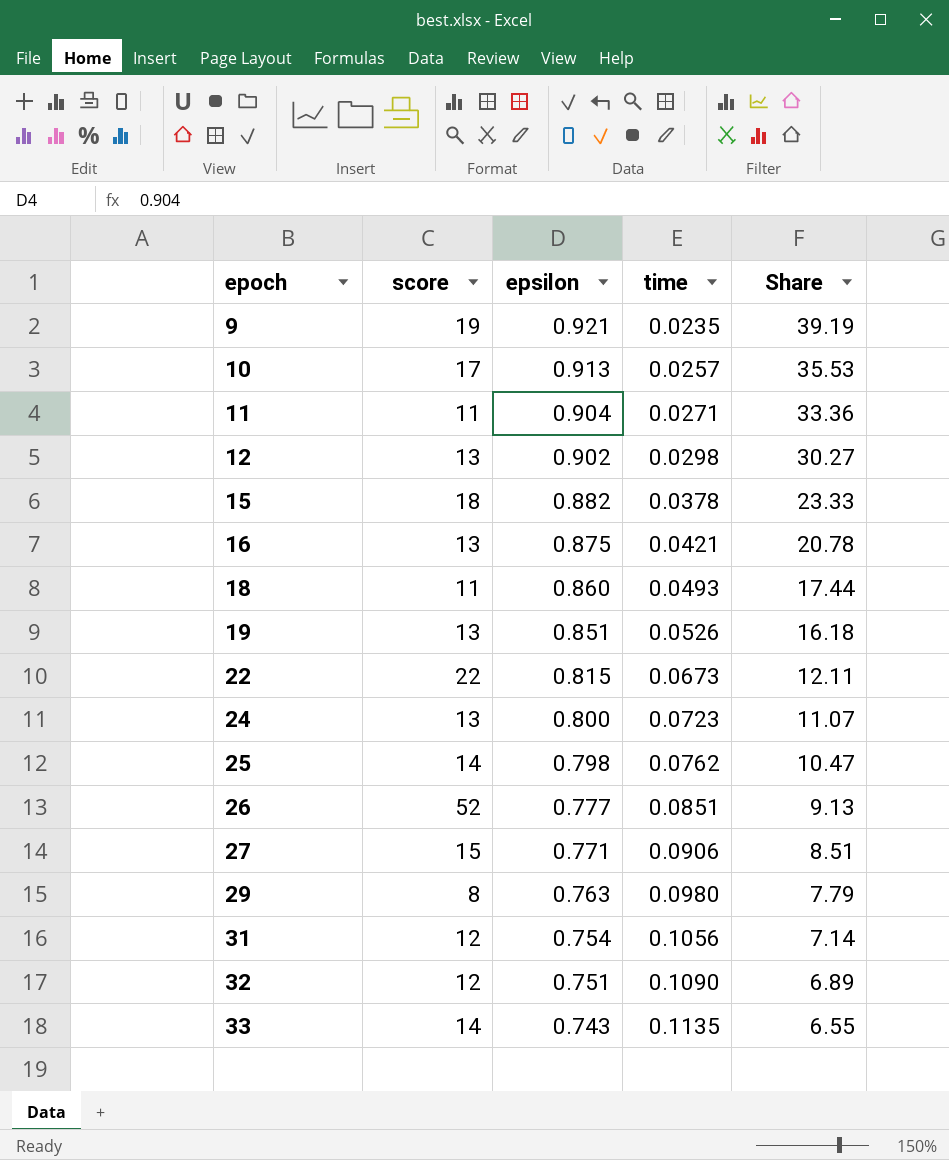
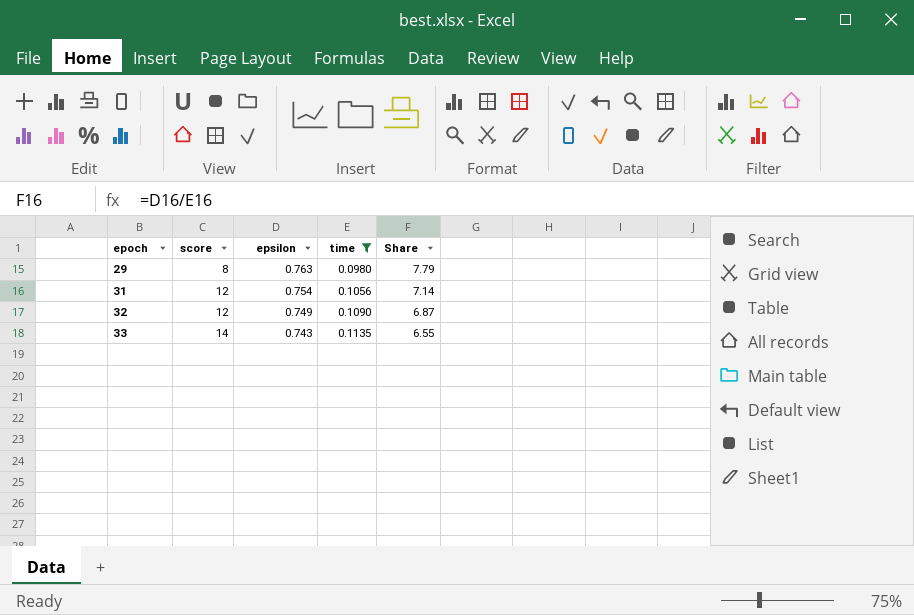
filter: none -> time >= 0.0980
32 | epsilon: 0.751 -> 0.749
32 | Share: 6.89 -> 6.87

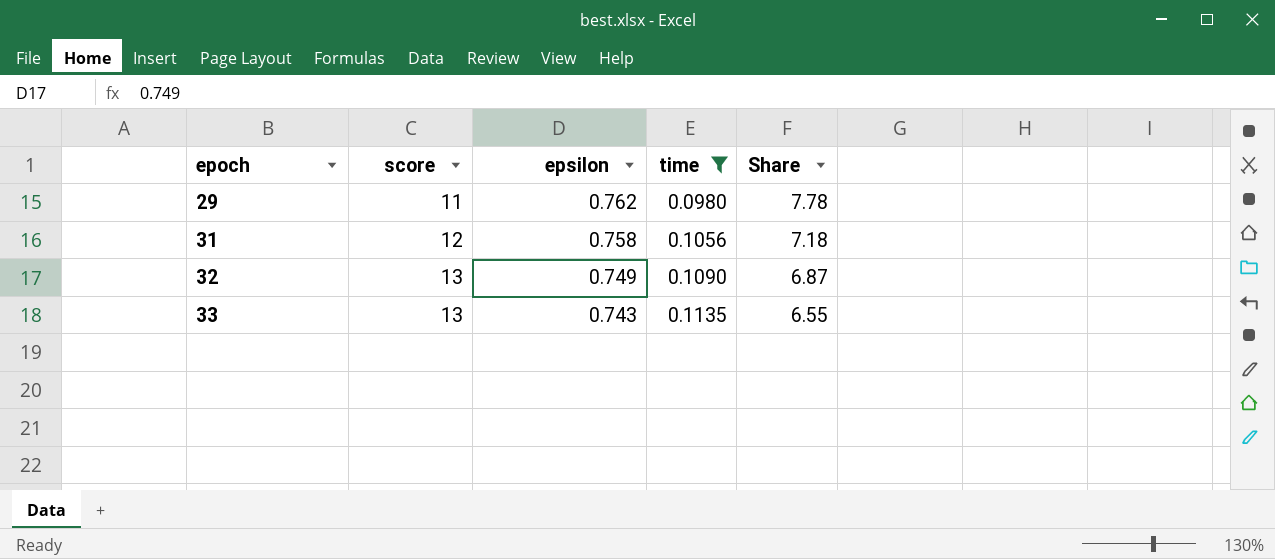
29 | score: 8 -> 11
29 | epsilon: 0.763 -> 0.762
29 | Share: 7.79 -> 7.78
31 | epsilon: 0.754 -> 0.758
31 | Share: 7.14 -> 7.18
32 | score: 12 -> 13
33 | score: 14 -> 13

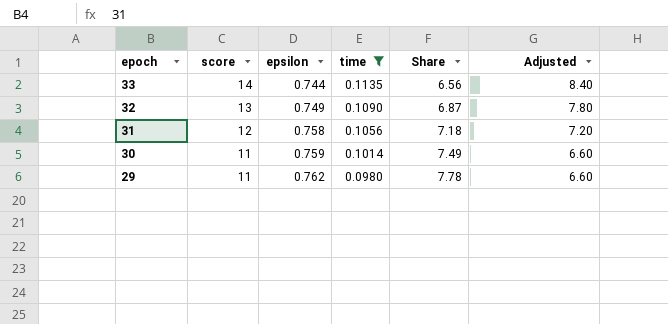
row order: epoch ascending -> epoch descending
column Adjusted | formula: none -> [score] * 0.6
33 | score: 13 -> 14
33 | epsilon: 0.743 -> 0.744
33 | Share: 6.55 -> 6.56
row 30: none -> 11 | 0.759 | 0.1014 | 7.49 | 6.60

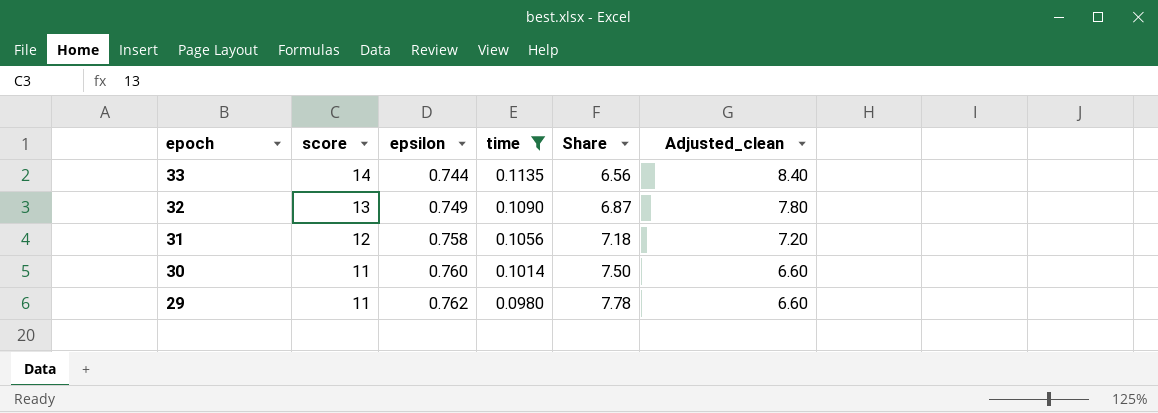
column name: Adjusted -> Adjusted_clean
30 | epsilon: 0.759 -> 0.760
30 | Share: 7.49 -> 7.50

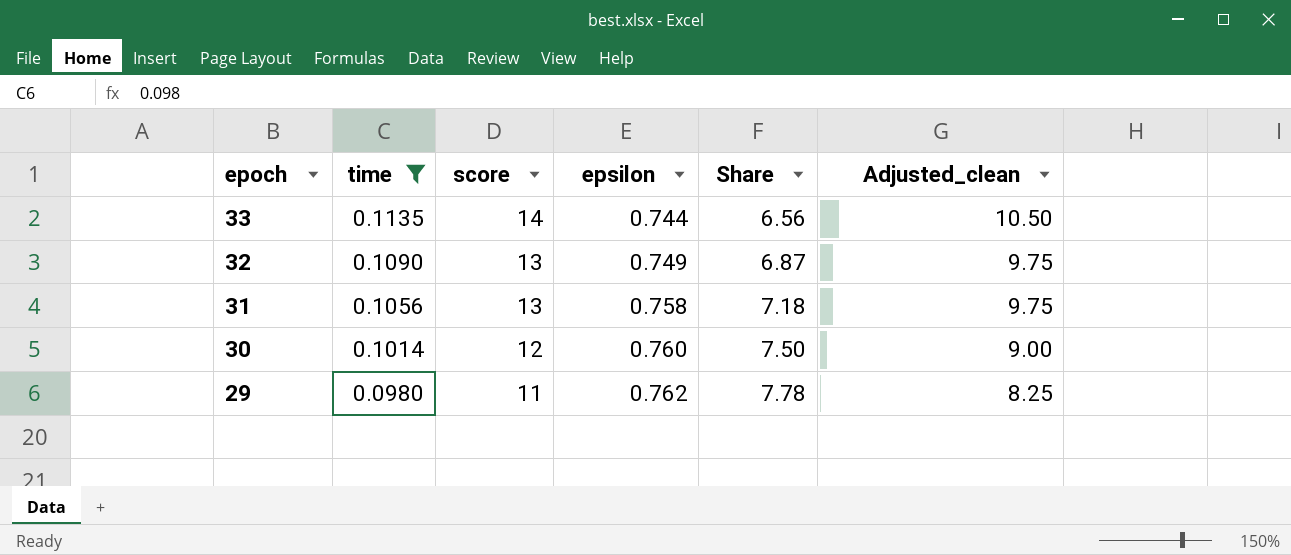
column time | position: 4 -> 2
column Adjusted_clean | formula: [score] * 0.6 -> [score] * 0.75
31 | score: 12 -> 13
30 | score: 11 -> 12

